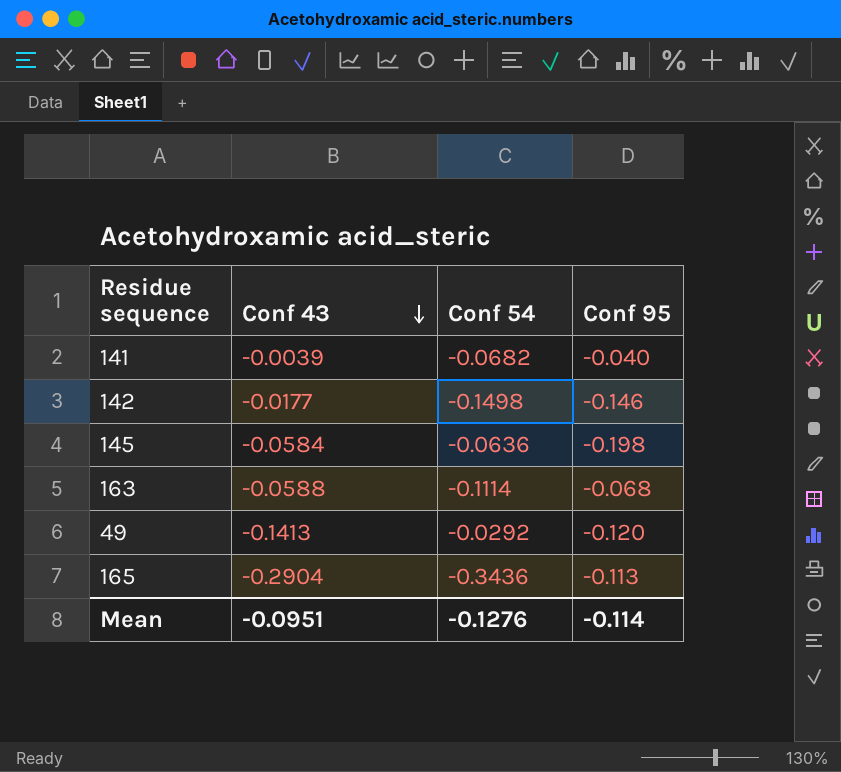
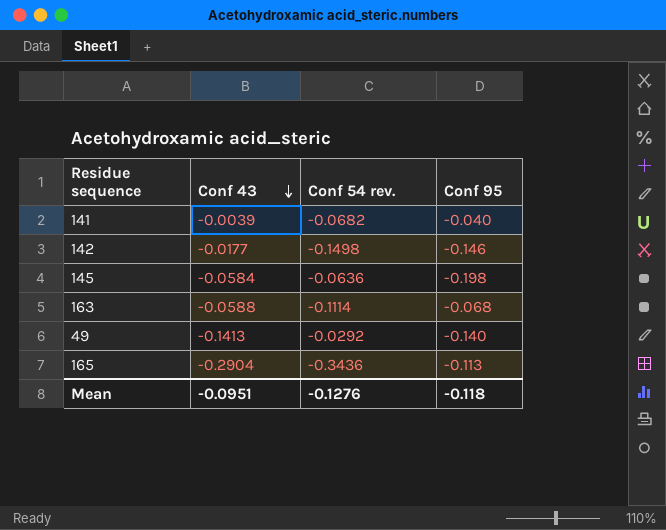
column name: Conf 54 -> Conf 54 rev.
49 | Conf 95: -0.120 -> -0.140
Mean | Conf 95: -0.114 -> -0.118

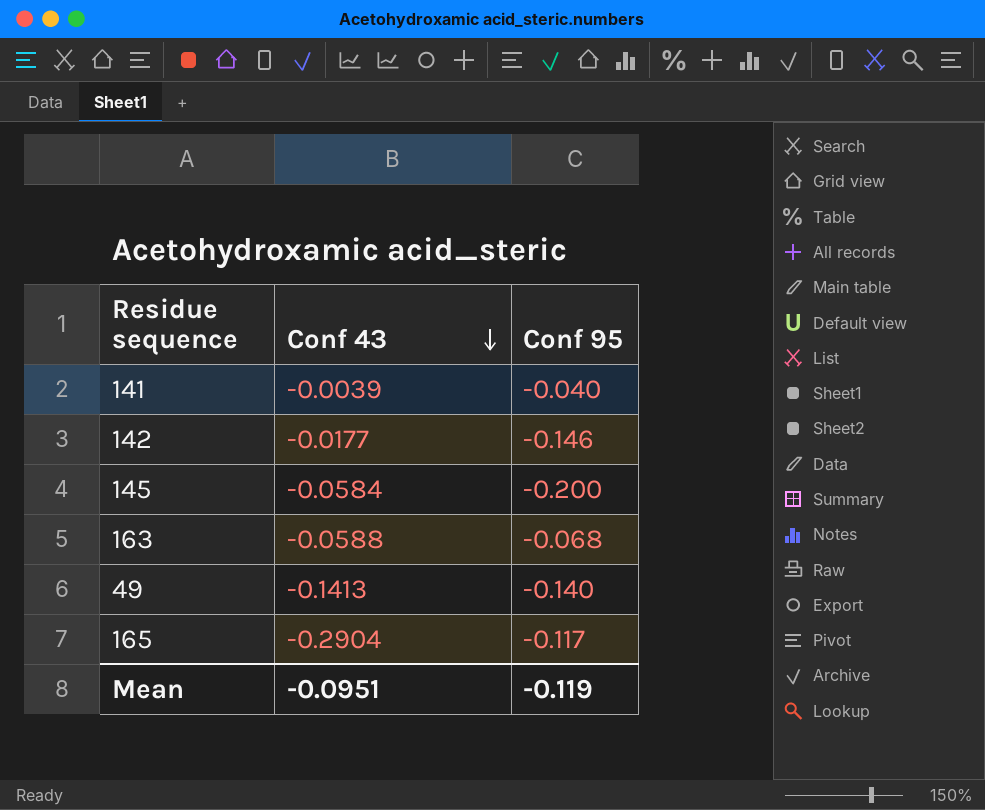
column Conf 54 rev. | position: 3 -> none
145 | Conf 95: -0.198 -> -0.200
165 | Conf 95: -0.113 -> -0.117
Mean | Conf 95: -0.118 -> -0.119

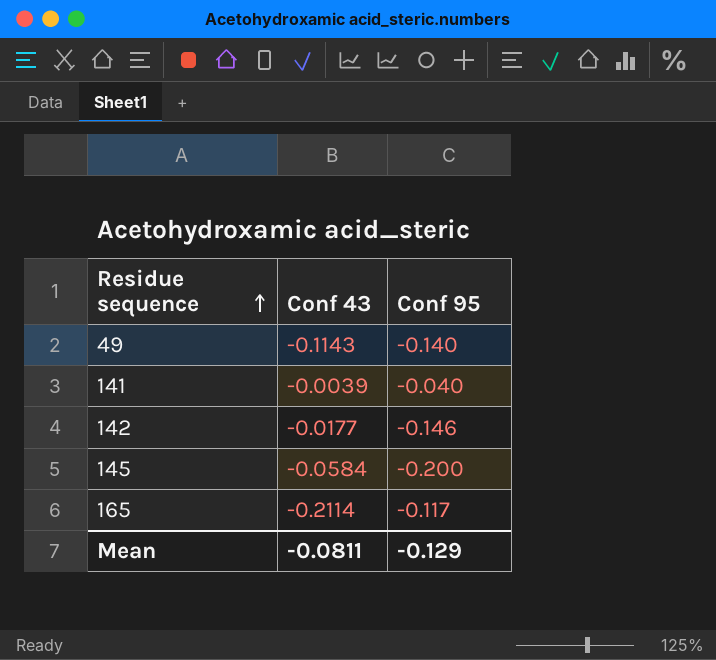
row order: Conf 43 descending -> Residue sequence ascending
row 163: -0.0588 | -0.068 -> none
49 | Conf 43: -0.1413 -> -0.1143
165 | Conf 43: -0.2904 -> -0.2114
Mean | Conf 43: -0.0951 -> -0.0811
Mean | Conf 95: -0.119 -> -0.129

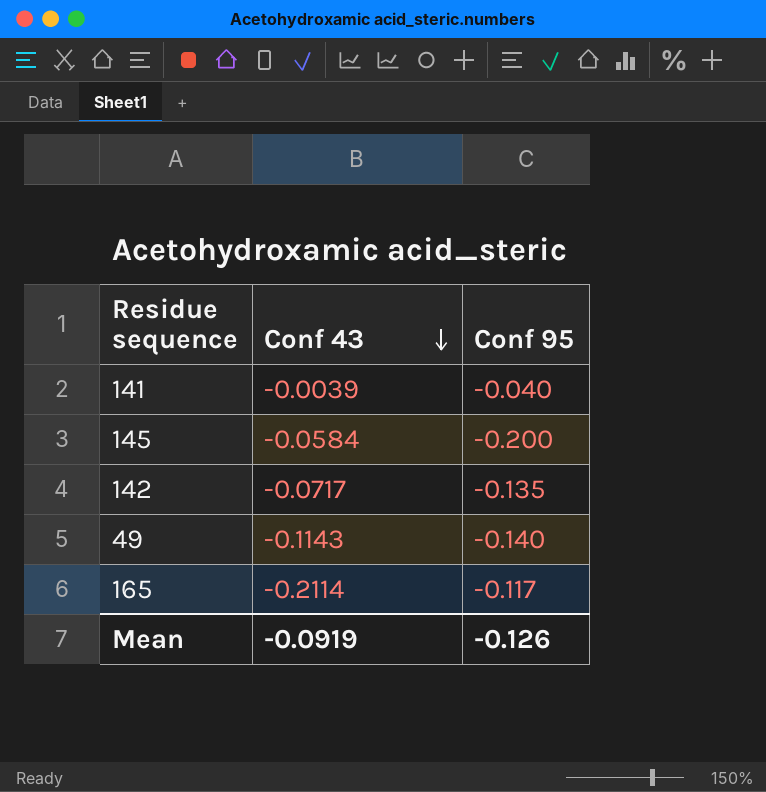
row order: Residue sequence ascending -> Conf 43 descending
142 | Conf 43: -0.0177 -> -0.0717
142 | Conf 95: -0.146 -> -0.135
Mean | Conf 43: -0.0811 -> -0.0919
Mean | Conf 95: -0.129 -> -0.126

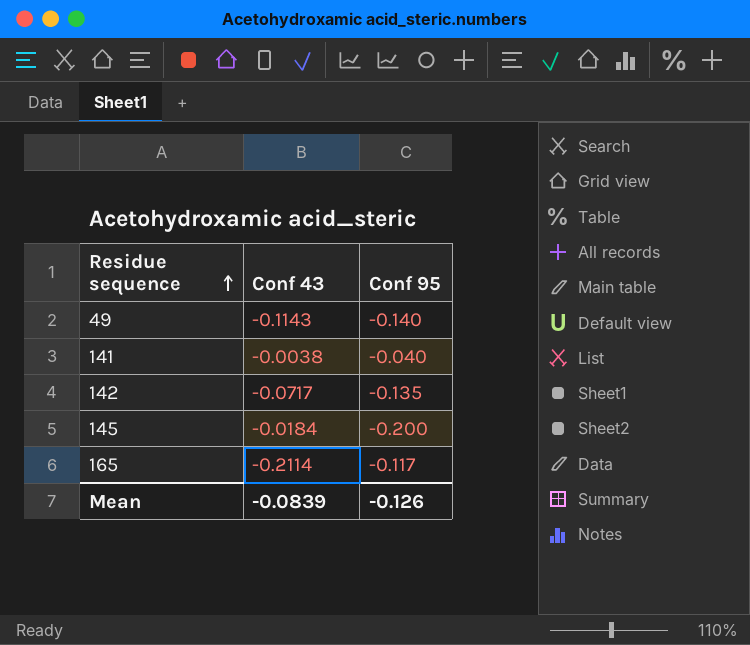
row order: Conf 43 descending -> Residue sequence ascending
141 | Conf 43: -0.0039 -> -0.0038
145 | Conf 43: -0.0584 -> -0.0184
Mean | Conf 43: -0.0919 -> -0.0839

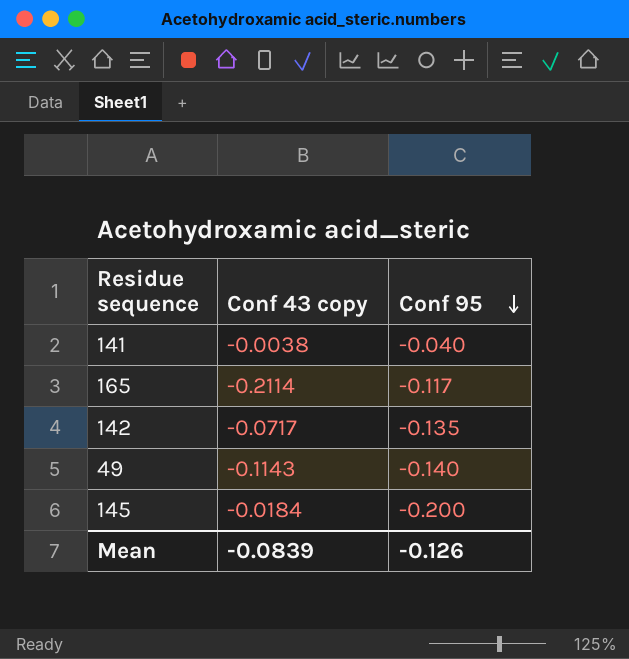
row order: Residue sequence ascending -> Conf 95 descending
column name: Conf 43 -> Conf 43 copy

